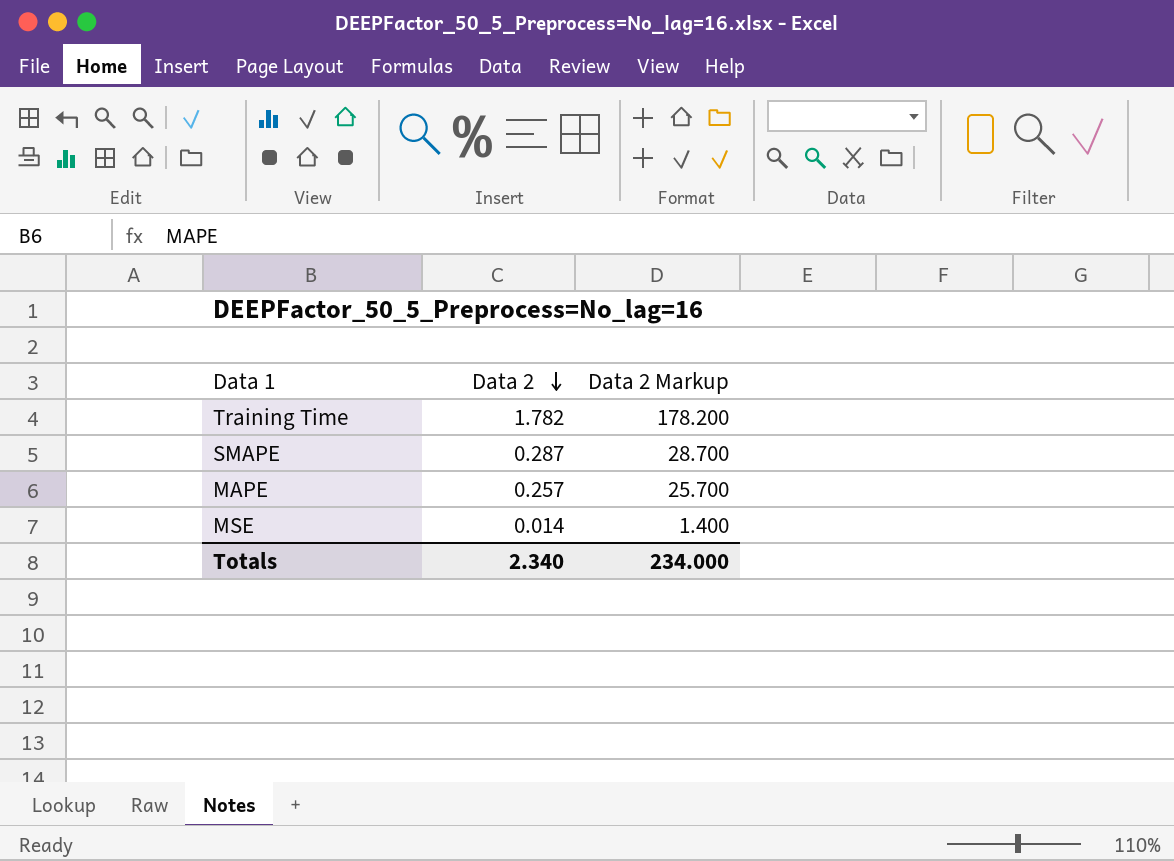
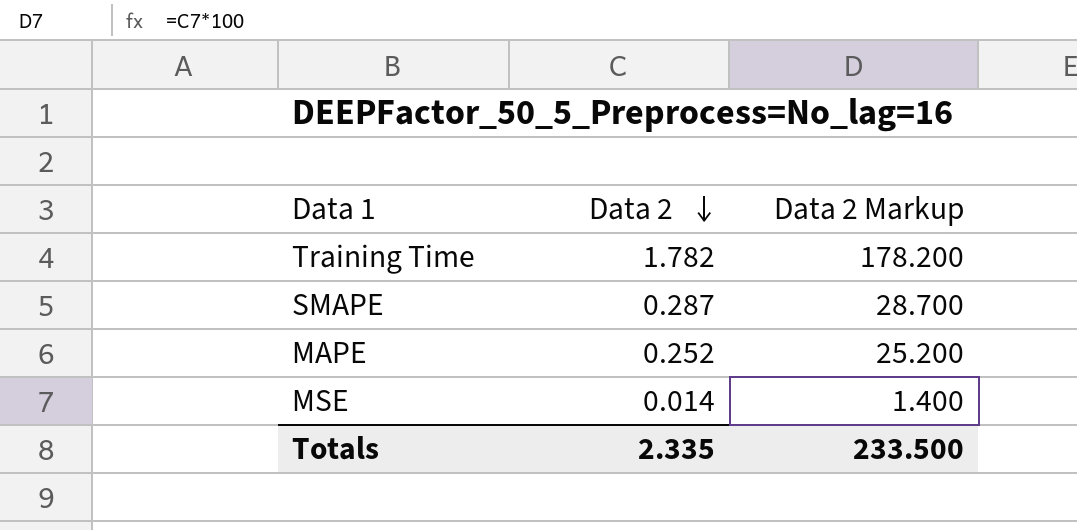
MAPE | Data 2: 0.257 -> 0.252
MAPE | Data 2 Markup: 25.700 -> 25.200
Totals | Data 2: 2.340 -> 2.335
Totals | Data 2 Markup: 234.000 -> 233.500

